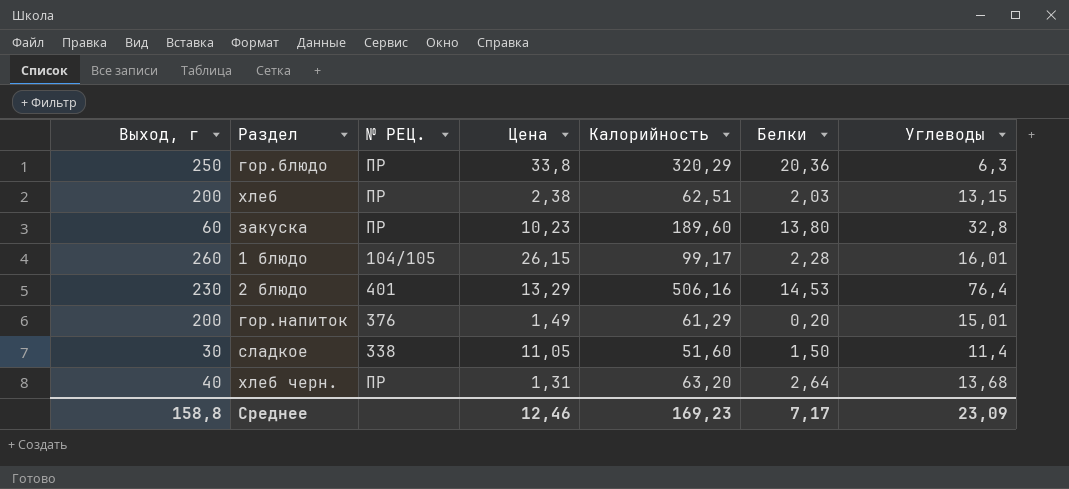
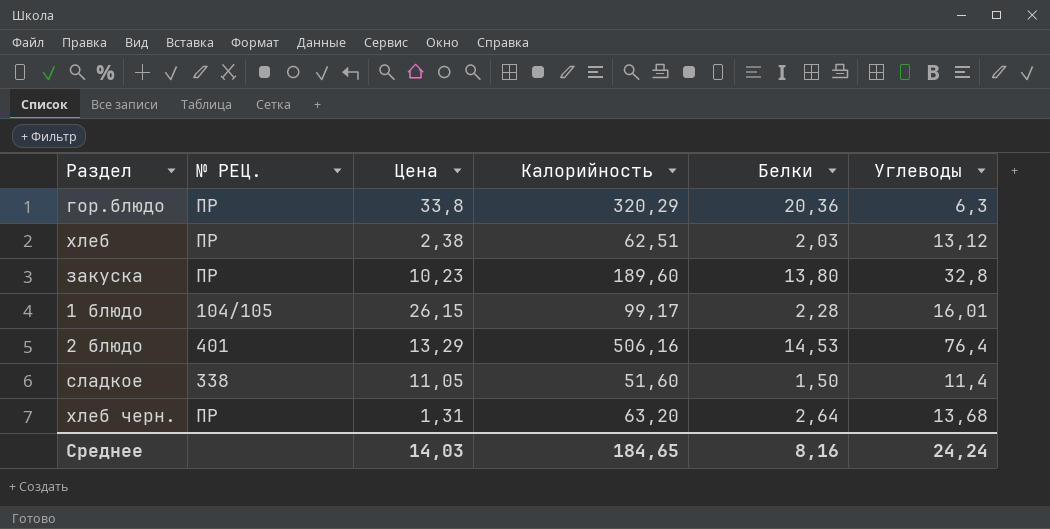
column Выход, г | position: 1 -> none
row гор.напиток: 200 | 376 | 1,49 | 61,29 | 0,20 | 15,01 -> none
хлеб | Углеводы: 13,15 -> 13,12
Среднее | Цена: 12,46 -> 14,03
Среднее | Калорийность: 169,23 -> 184,65
Среднее | Белки: 7,17 -> 8,16
Среднее | Углеводы: 23,09 -> 24,24

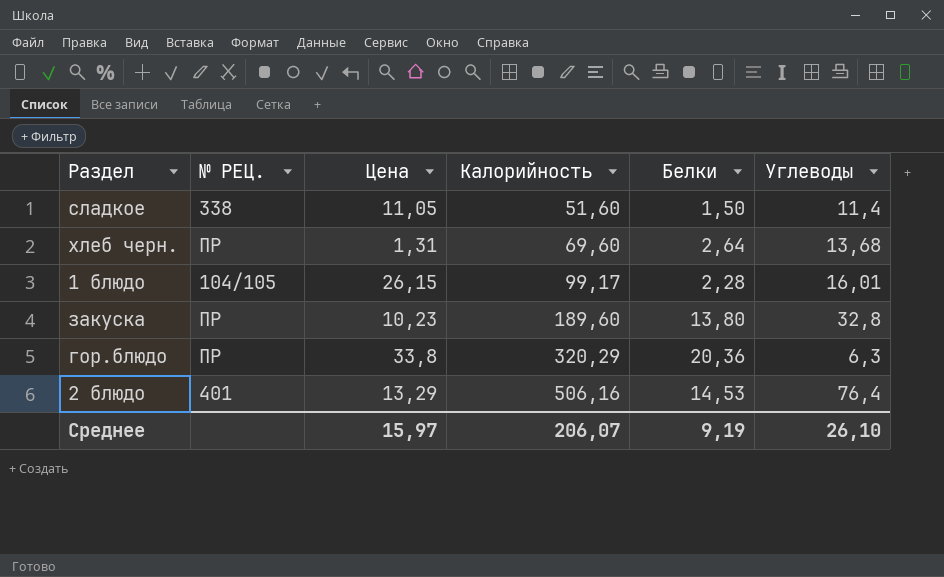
row order: none -> Калорийность ascending
row хлеб: ПР | 2,38 | 62,51 | 2,03 | 13,12 -> none
хлеб черн. | Калорийность: 63,20 -> 69,60
Среднее | Цена: 14,03 -> 15,97
Среднее | Калорийность: 184,65 -> 206,07
Среднее | Белки: 8,16 -> 9,19
Среднее | Углеводы: 24,24 -> 26,10

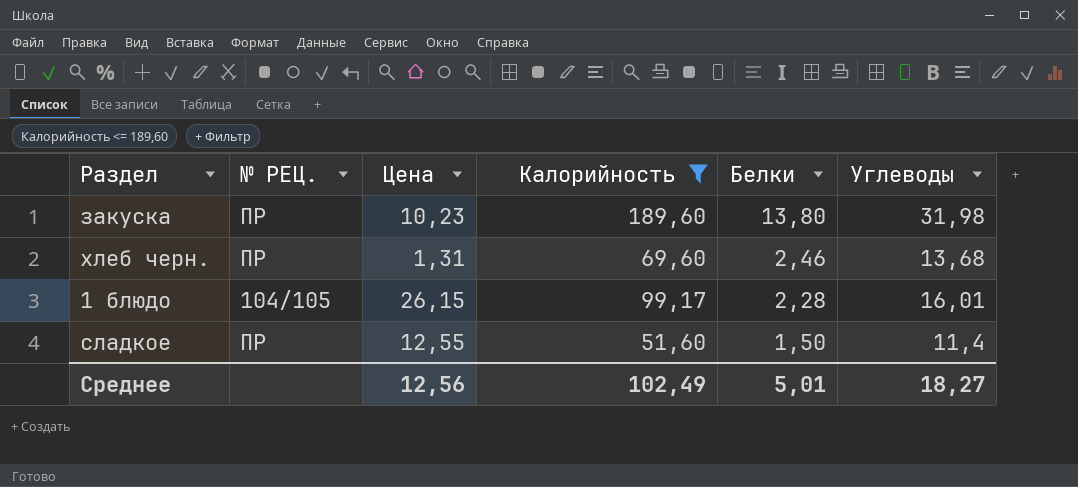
filter: none -> Калорийность <= 189,60
row order: Калорийность ascending -> Белки descending
закуска | Углеводы: 32,8 -> 31,98
хлеб черн. | Белки: 2,64 -> 2,46
сладкое | № РЕЦ.: 338 -> ПР
сладкое | Цена: 11,05 -> 12,55
Среднее | Цена: 15,97 -> 12,56
Среднее | Калорийность: 206,07 -> 102,49
Среднее | Белки: 9,19 -> 5,01
Среднее | Углеводы: 26,10 -> 18,27

